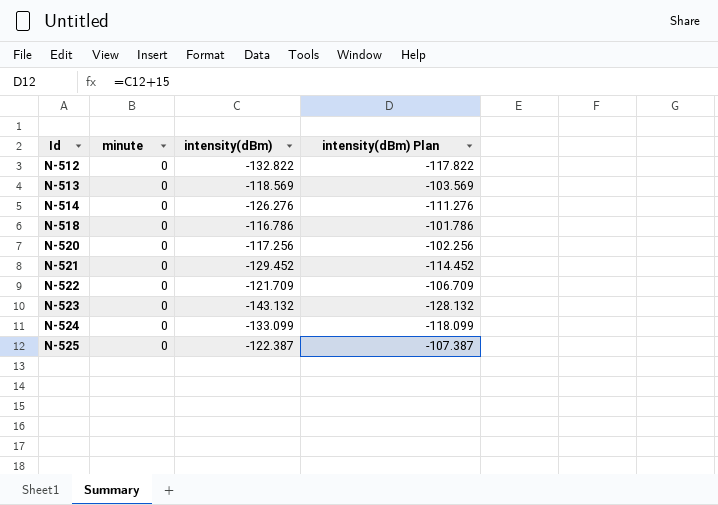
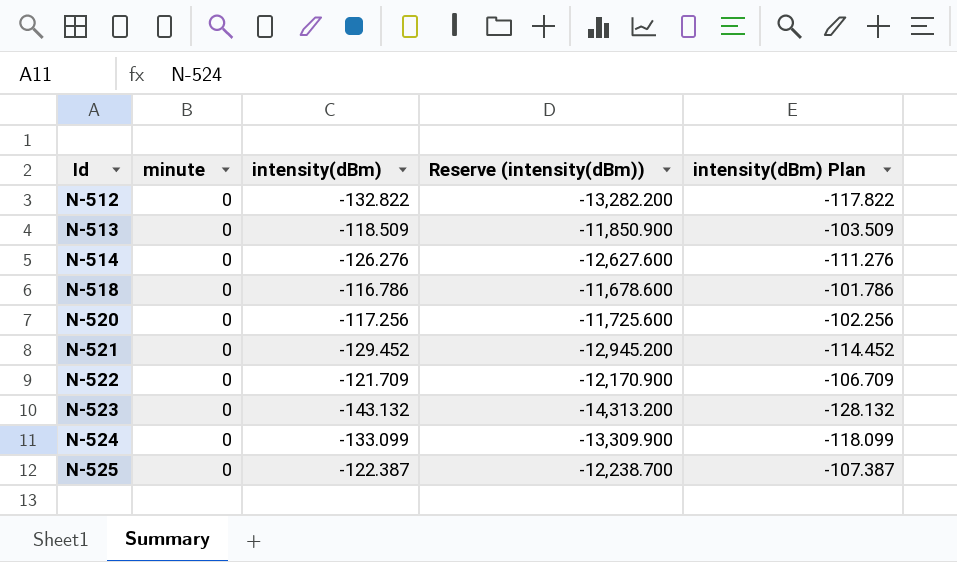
column Reserve (intensity(dBm)) | formula: none -> [intensity(dBm)] * 100
N-513 | intensity(dBm): -118.569 -> -118.509
N-513 | intensity(dBm) Plan: -103.569 -> -103.509

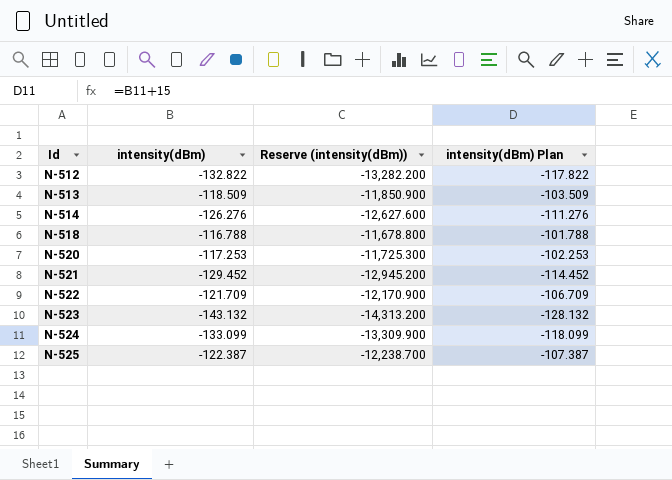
column minute | position: 2 -> none
N-518 | intensity(dBm): -116.786 -> -116.788
N-518 | Reserve (intensity(dBm)): -11,678.600 -> -11,678.800
N-518 | intensity(dBm) Plan: -101.786 -> -101.788
N-520 | intensity(dBm): -117.256 -> -117.253
N-520 | Reserve (intensity(dBm)): -11,725.600 -> -11,725.300
N-520 | intensity(dBm) Plan: -102.256 -> -102.253

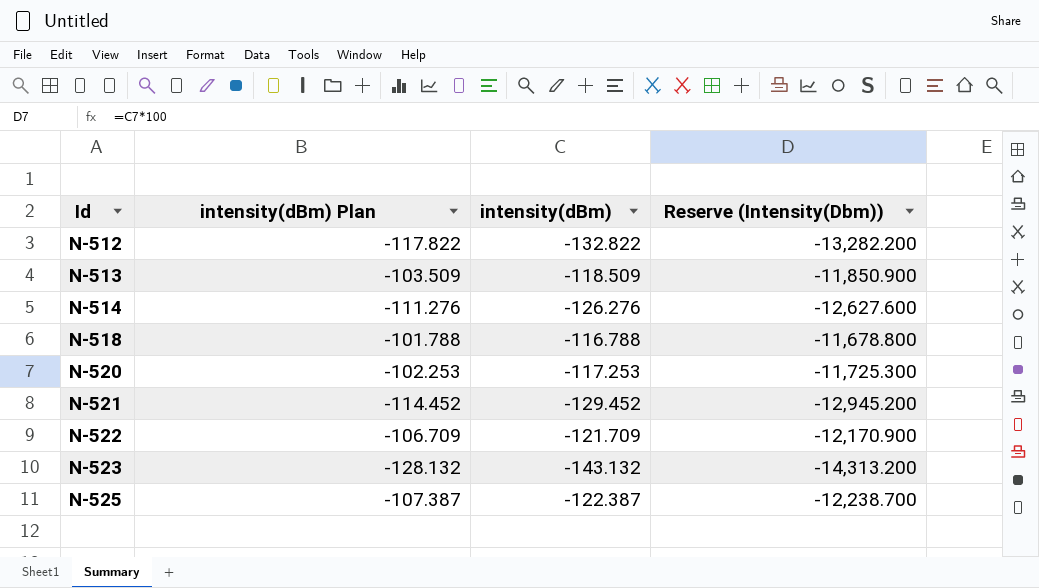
column intensity(dBm) Plan | position: 4 -> 2
column name: Reserve (intensity(dBm)) -> Reserve (Intensity(Dbm))
row N-524: -133.099 | -13,309.900 | -118.099 -> none

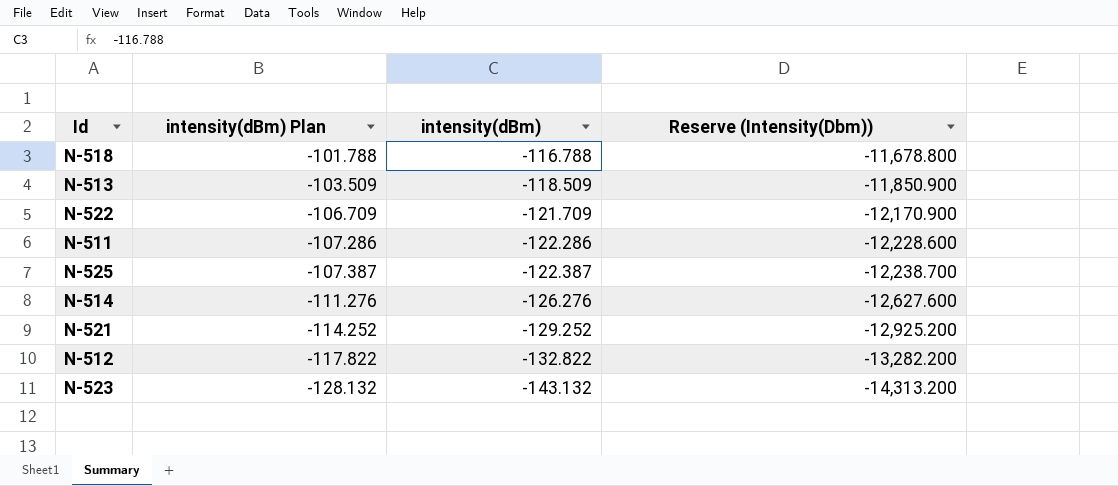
row order: Id ascending -> intensity(dBm) Plan descending
row N-520: -102.253 | -117.253 | -11,725.300 -> none
row N-511: none -> -107.286 | -122.286 | -12,228.600
N-521 | intensity(dBm) Plan: -114.452 -> -114.252
N-521 | intensity(dBm): -129.452 -> -129.252
N-521 | Reserve (Intensity(Dbm)): -12,945.200 -> -12,925.200

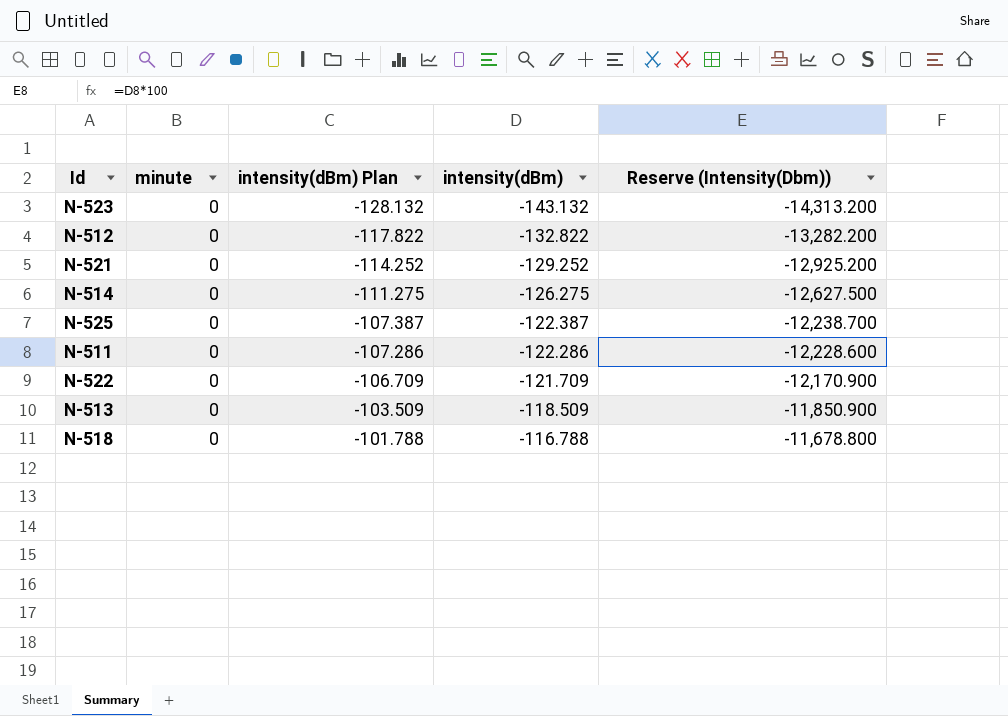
row order: intensity(dBm) Plan descending -> intensity(dBm) Plan ascending
column minute | position: none -> 2
N-514 | intensity(dBm) Plan: -111.276 -> -111.275
N-514 | intensity(dBm): -126.276 -> -126.275
N-514 | Reserve (Intensity(Dbm)): -12,627.600 -> -12,627.500

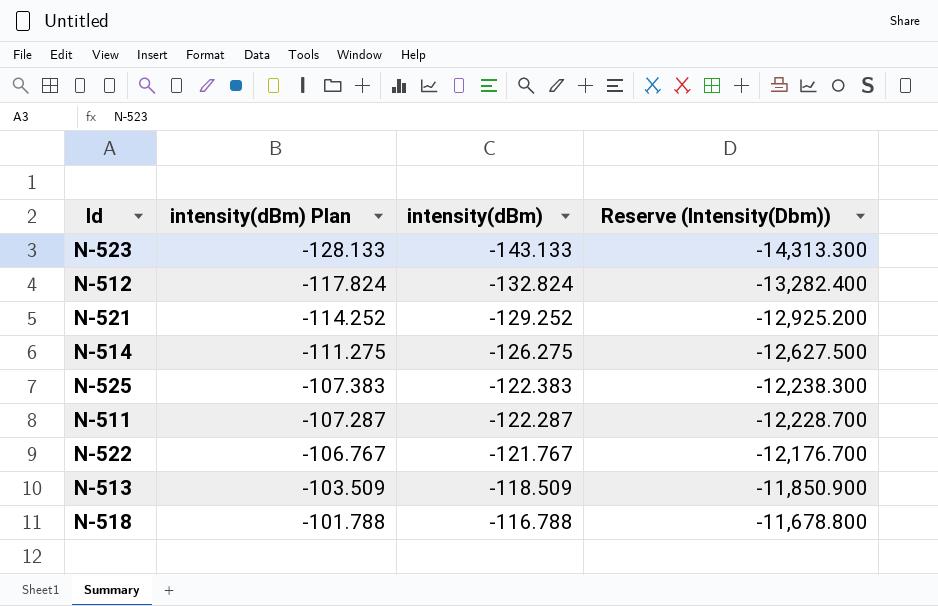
column minute | position: 2 -> none
N-523 | intensity(dBm) Plan: -128.132 -> -128.133
N-523 | intensity(dBm): -143.132 -> -143.133
N-523 | Reserve (Intensity(Dbm)): -14,313.200 -> -14,313.300
N-512 | intensity(dBm) Plan: -117.822 -> -117.824
N-512 | intensity(dBm): -132.822 -> -132.824
N-512 | Reserve (Intensity(Dbm)): -13,282.200 -> -13,282.400
N-525 | intensity(dBm) Plan: -107.387 -> -107.383
N-525 | intensity(dBm): -122.387 -> -122.383
N-525 | Reserve (Intensity(Dbm)): -12,238.700 -> -12,238.300
N-511 | intensity(dBm) Plan: -107.286 -> -107.287
N-511 | intensity(dBm): -122.286 -> -122.287
N-511 | Reserve (Intensity(Dbm)): -12,228.600 -> -12,228.700
N-522 | intensity(dBm) Plan: -106.709 -> -106.767
N-522 | intensity(dBm): -121.709 -> -121.767
N-522 | Reserve (Intensity(Dbm)): -12,170.900 -> -12,176.700

